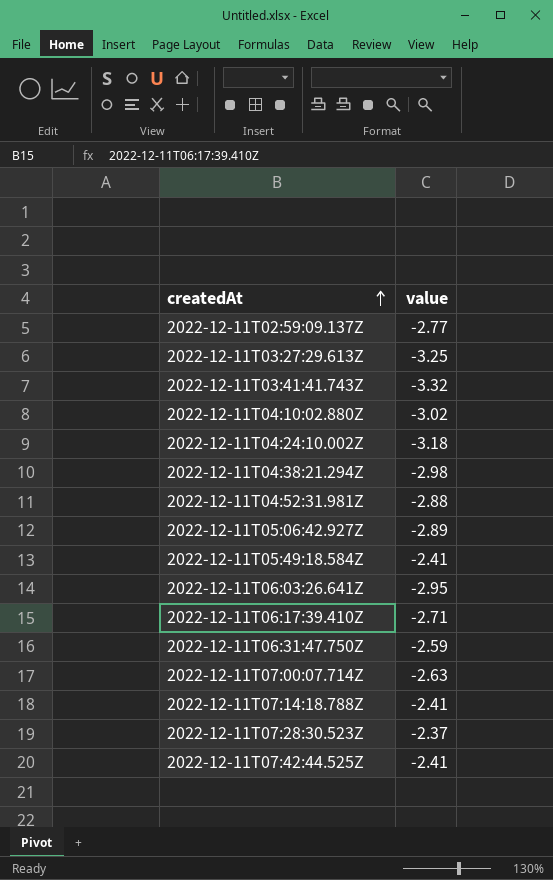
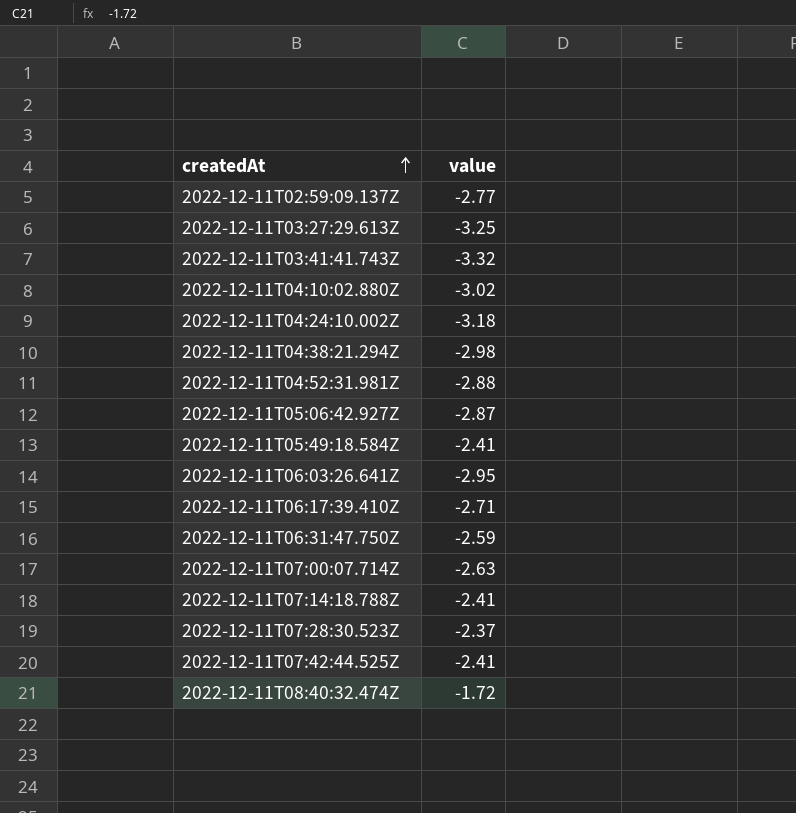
2022-12-11T05:06:42.927Z | value: -2.89 -> -2.87
row 2022-12-11T08:40:32.474Z: none -> -1.72

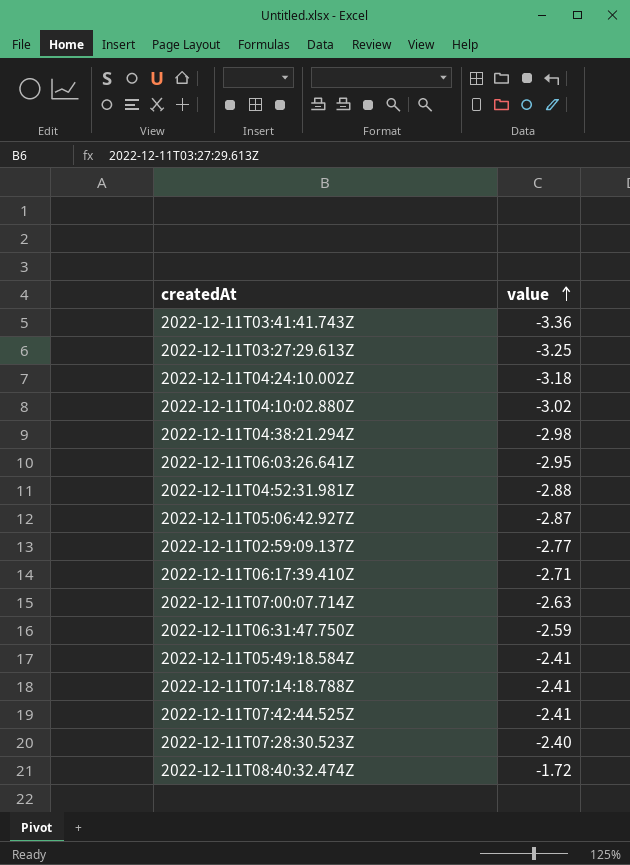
row order: createdAt ascending -> value ascending
2022-12-11T03:41:41.743Z | value: -3.32 -> -3.36
2022-12-11T07:28:30.523Z | value: -2.37 -> -2.40

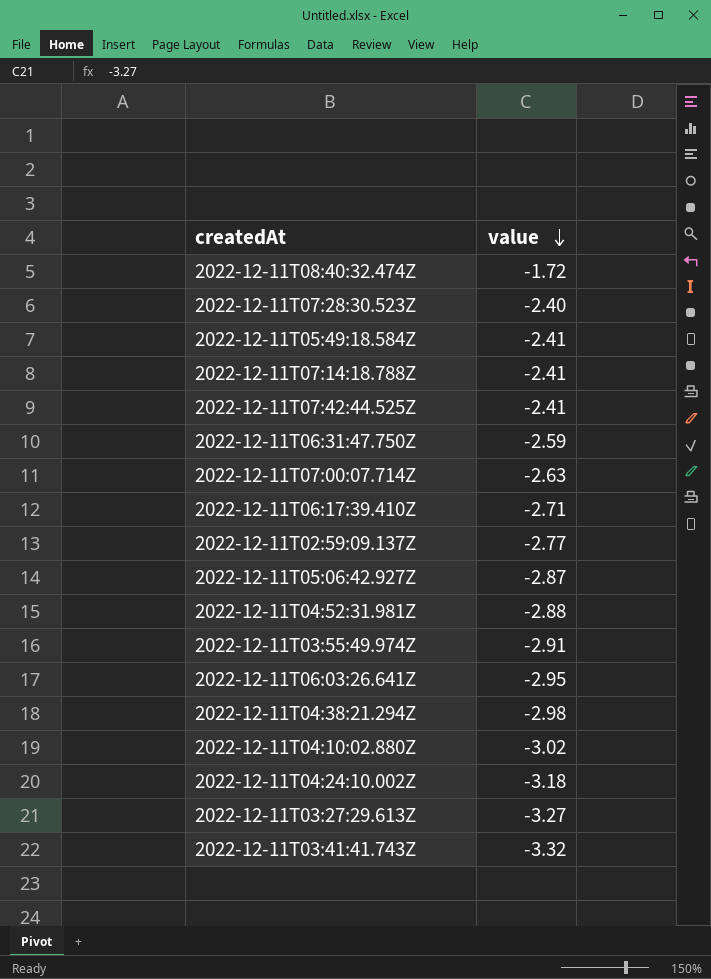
row order: value ascending -> value descending
row 2022-12-11T03:55:49.974Z: none -> -2.91
2022-12-11T03:27:29.613Z | value: -3.25 -> -3.27
2022-12-11T03:41:41.743Z | value: -3.36 -> -3.32

